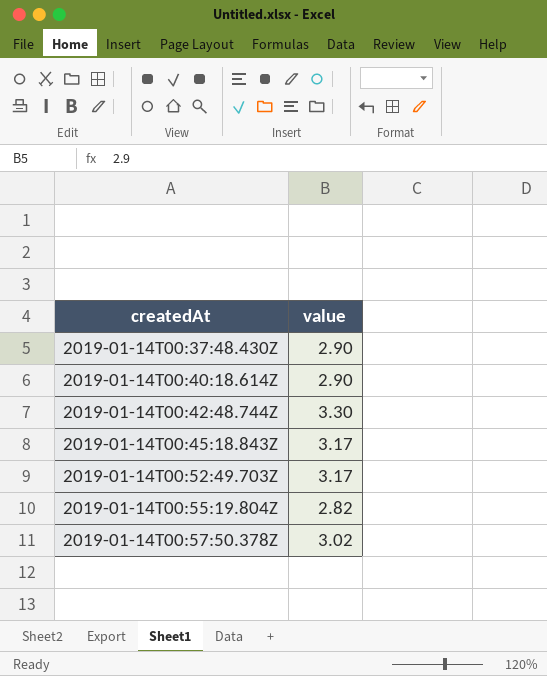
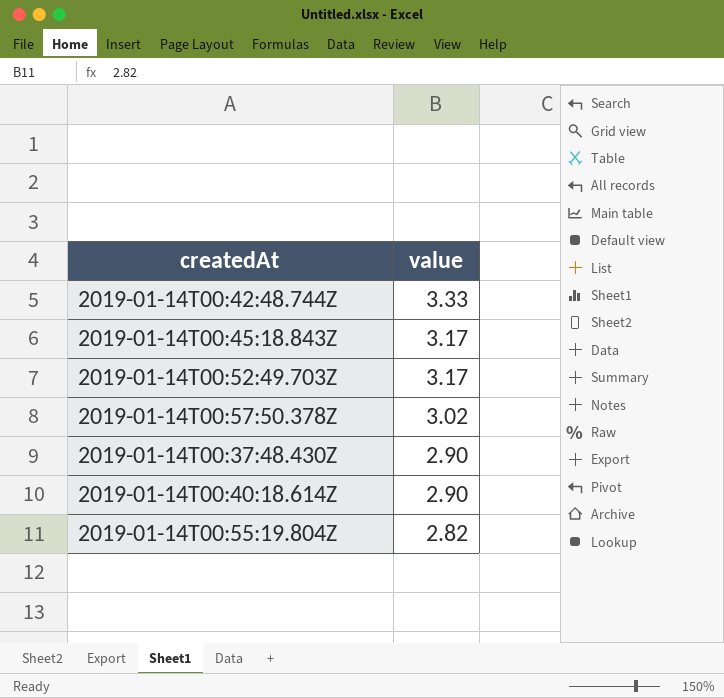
row order: createdAt ascending -> value descending
2019-01-14T00:42:48.744Z | value: 3.30 -> 3.33

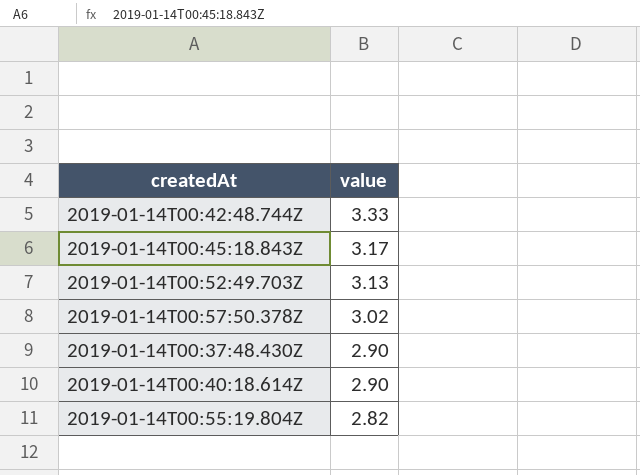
2019-01-14T00:52:49.703Z | value: 3.17 -> 3.13

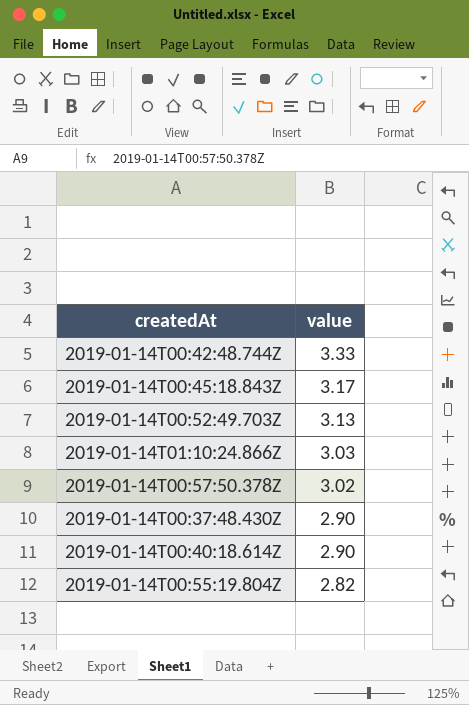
row 2019-01-14T01:10:24.866Z: none -> 3.03

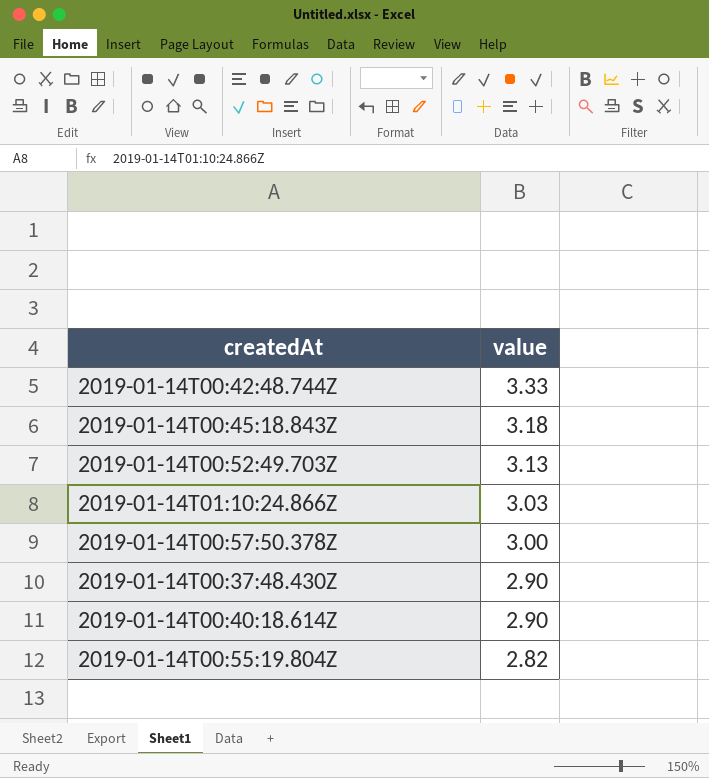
2019-01-14T00:45:18.843Z | value: 3.17 -> 3.18
2019-01-14T00:57:50.378Z | value: 3.02 -> 3.00

